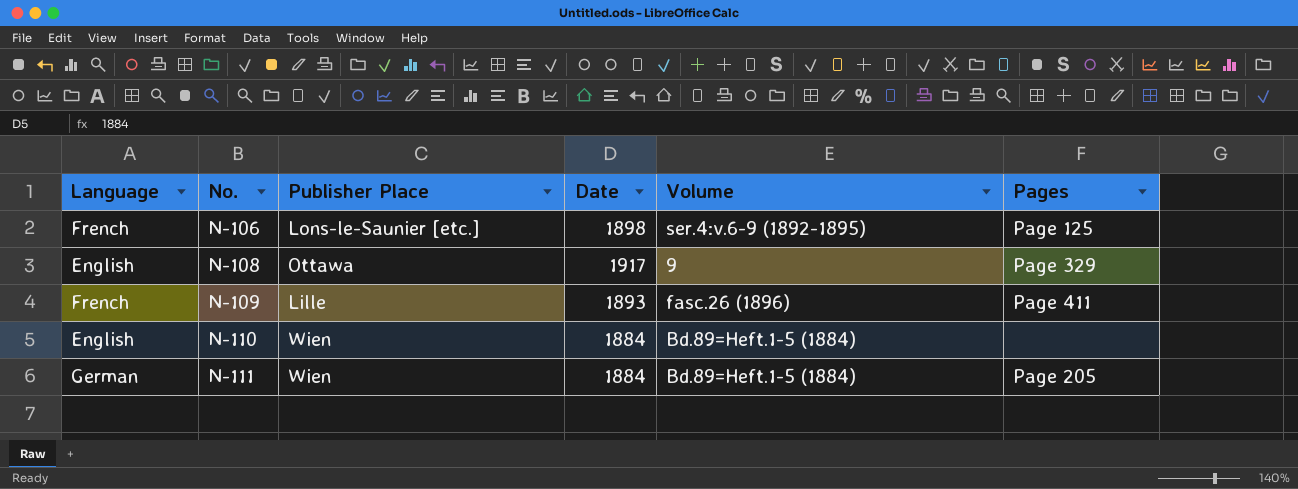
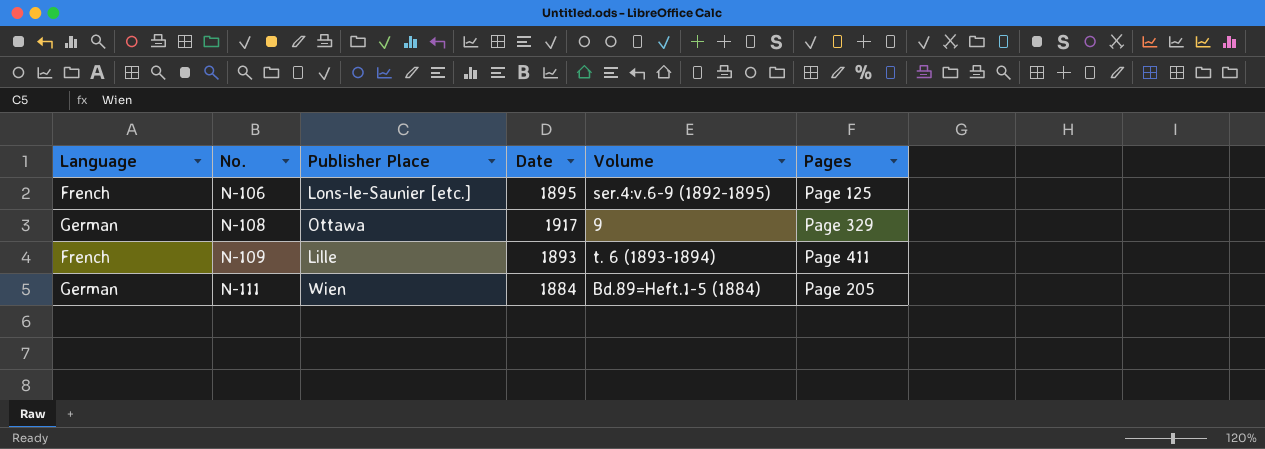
row N-110: English | Wien | 1884 | Bd.89=Heft.1-5 (1884) | none -> none
N-106 | Date: 1898 -> 1895
N-108 | Language: English -> German
N-109 | Volume: fasc.26 (1896) -> t. 6 (1893-1894)

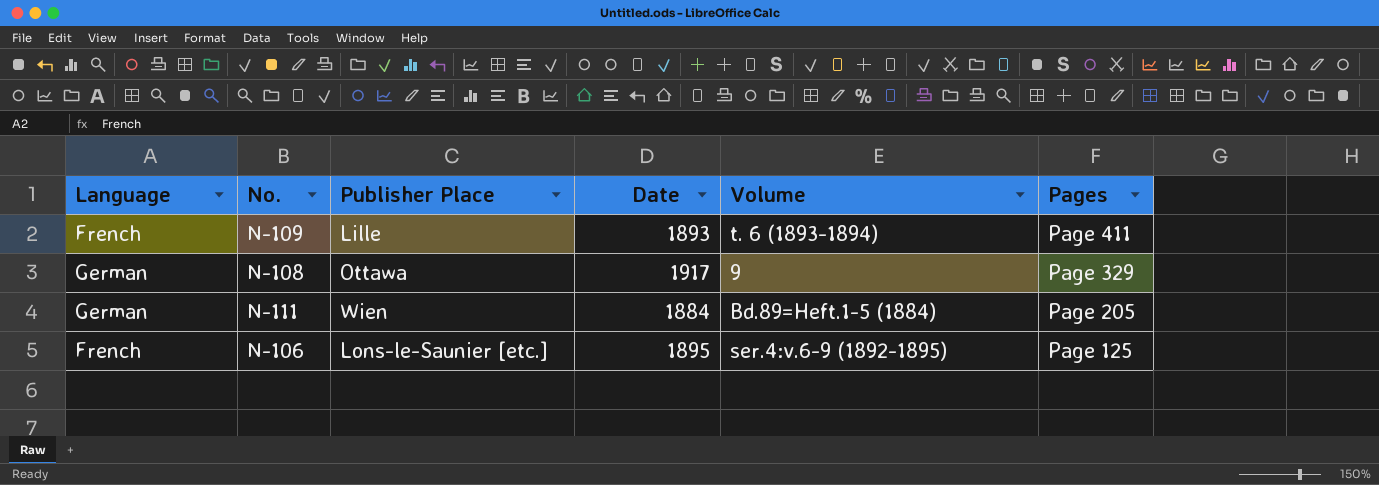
row order: No. ascending -> Pages descending

